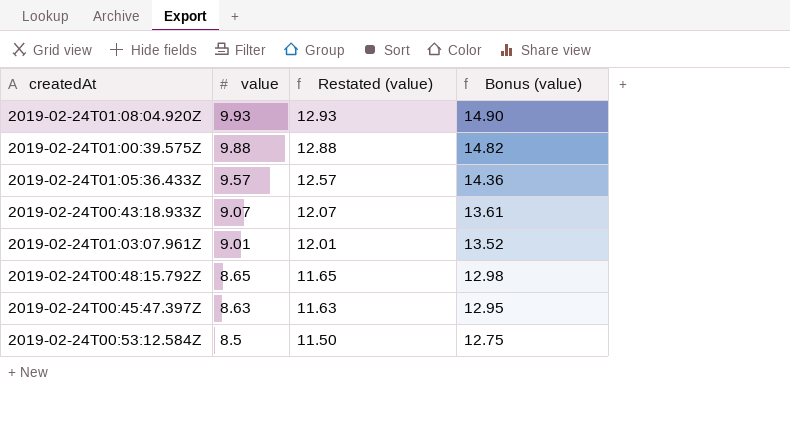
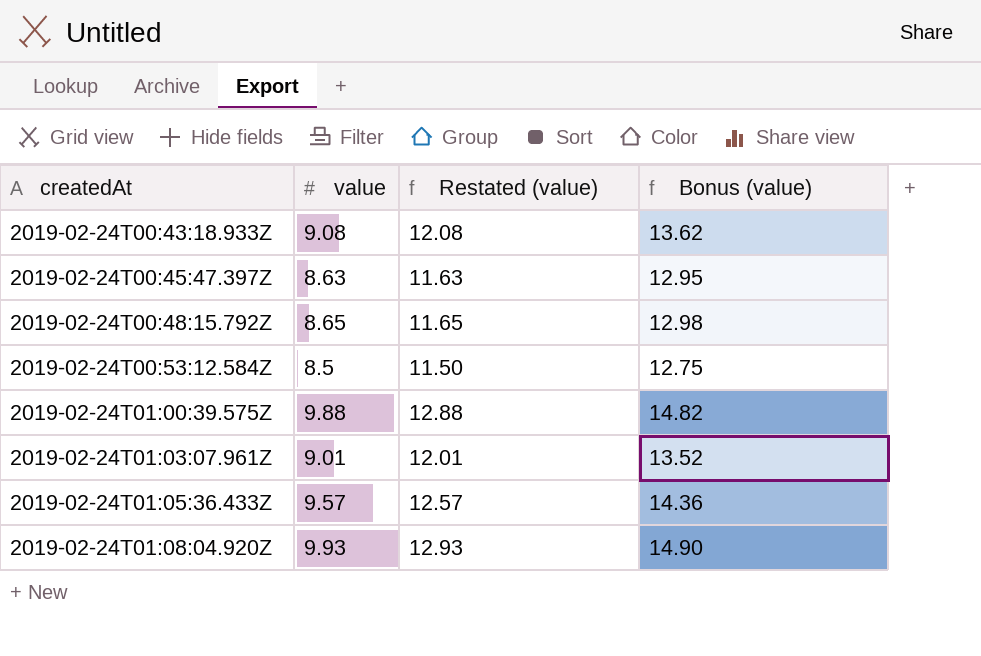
row order: value descending -> createdAt ascending
2019-02-24T00:43:18.933Z | value: 9.07 -> 9.08
2019-02-24T00:43:18.933Z | Restated (value): 12.07 -> 12.08
2019-02-24T00:43:18.933Z | Bonus (value): 13.61 -> 13.62

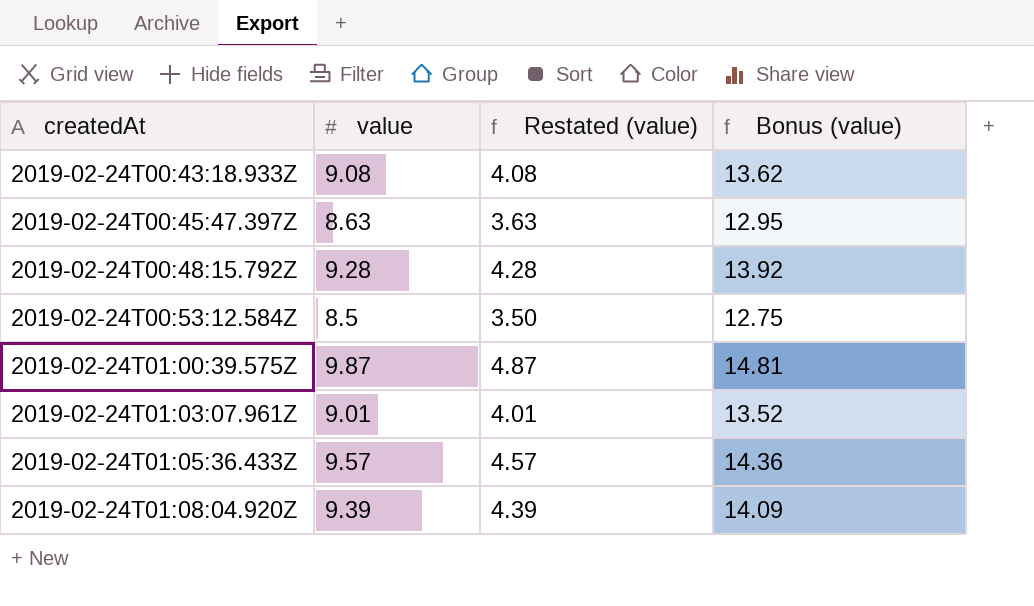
column Restated (value) | formula: [value] + 3 -> [value] - 5
2019-02-24T00:48:15.792Z | value: 8.65 -> 9.28
2019-02-24T00:48:15.792Z | Bonus (value): 12.98 -> 13.92
2019-02-24T01:00:39.575Z | value: 9.88 -> 9.87
2019-02-24T01:00:39.575Z | Bonus (value): 14.82 -> 14.81
2019-02-24T01:08:04.920Z | value: 9.93 -> 9.39
2019-02-24T01:08:04.920Z | Bonus (value): 14.90 -> 14.09

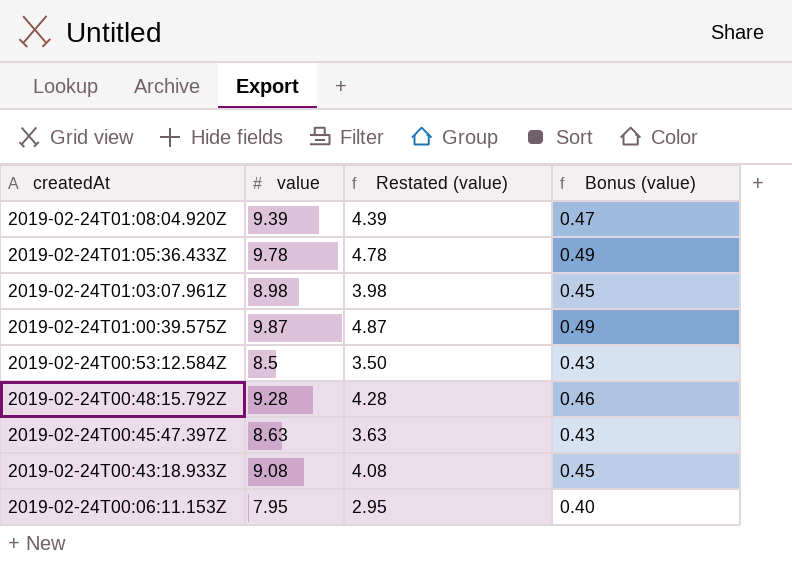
row order: createdAt ascending -> createdAt descending
column Bonus (value) | formula: [value] * 1.5 -> [value] * 0.05
2019-02-24T01:05:36.433Z | value: 9.57 -> 9.78
2019-02-24T01:05:36.433Z | Restated (value): 4.57 -> 4.78
2019-02-24T01:03:07.961Z | value: 9.01 -> 8.98
2019-02-24T01:03:07.961Z | Restated (value): 4.01 -> 3.98
row 2019-02-24T00:06:11.153Z: none -> 7.95 | 2.95 | 0.40

